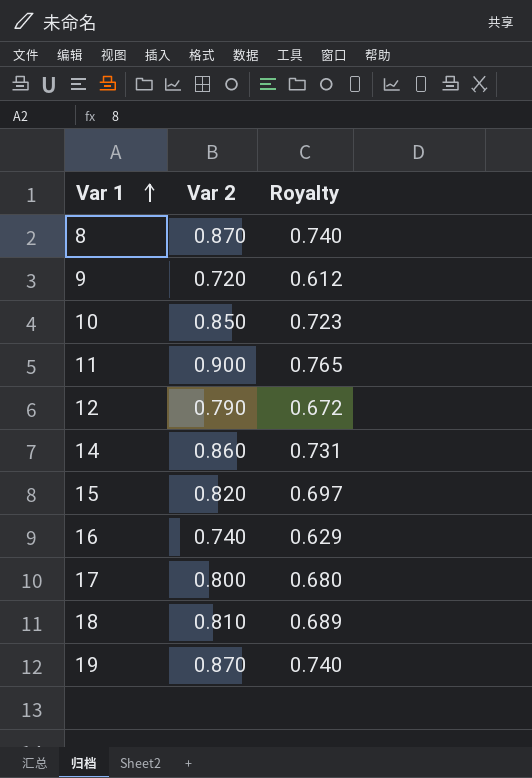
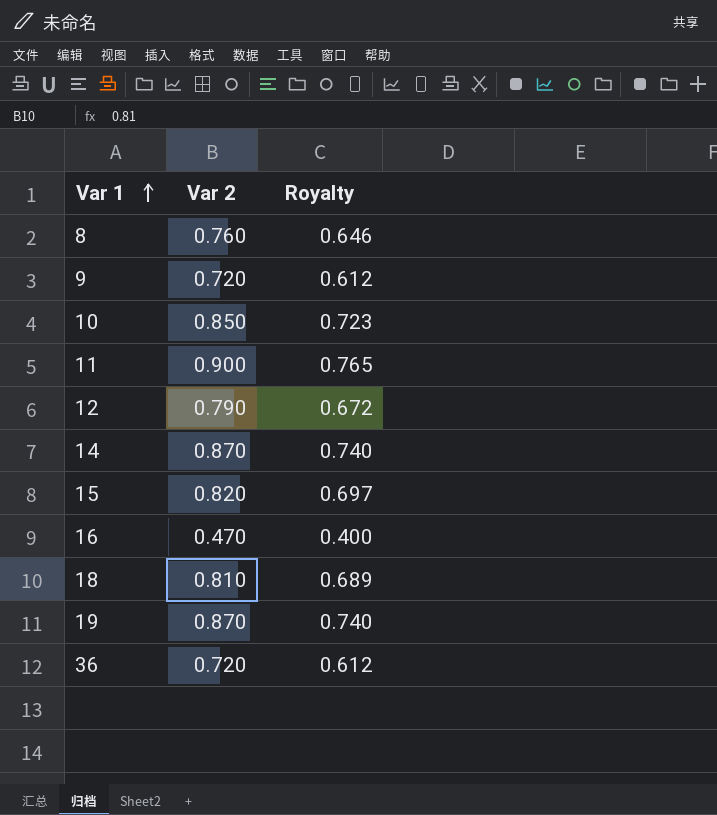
row 17: 0.800 | 0.680 -> none
8 | Var 2: 0.870 -> 0.760
8 | Royalty: 0.740 -> 0.646
14 | Var 2: 0.860 -> 0.870
14 | Royalty: 0.731 -> 0.740
16 | Var 2: 0.740 -> 0.470
16 | Royalty: 0.629 -> 0.400
row 36: none -> 0.720 | 0.612

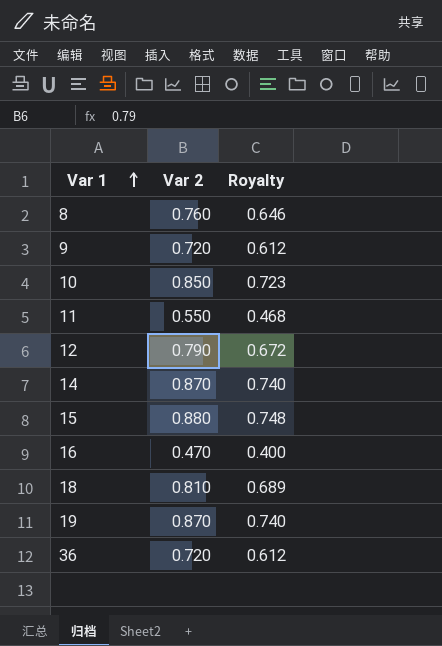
11 | Var 2: 0.900 -> 0.550
11 | Royalty: 0.765 -> 0.468
15 | Var 2: 0.820 -> 0.880
15 | Royalty: 0.697 -> 0.748

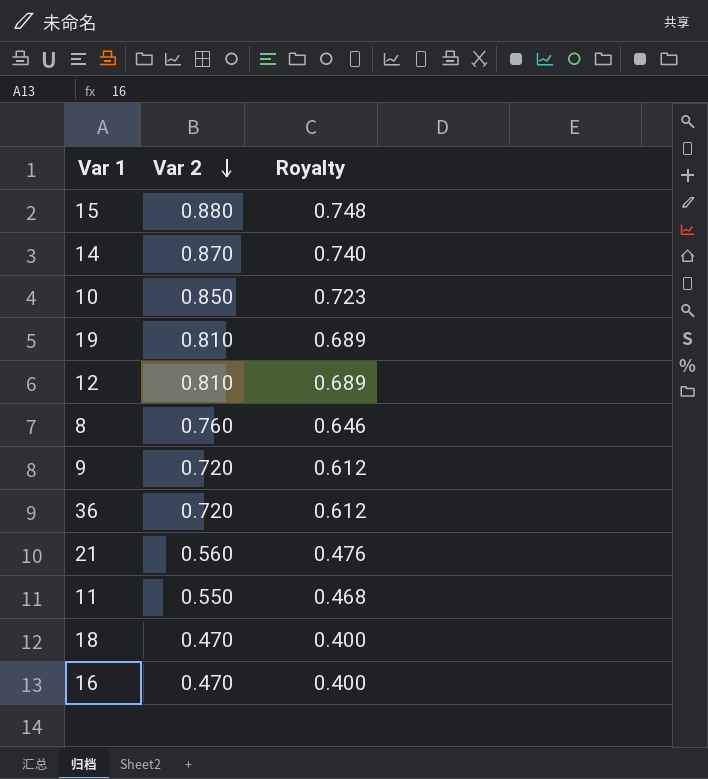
row order: Var 1 ascending -> Var 2 descending
19 | Var 2: 0.870 -> 0.810
19 | Royalty: 0.740 -> 0.689
12 | Var 2: 0.790 -> 0.810
12 | Royalty: 0.672 -> 0.689
row 21: none -> 0.560 | 0.476
18 | Var 2: 0.810 -> 0.470
18 | Royalty: 0.689 -> 0.400

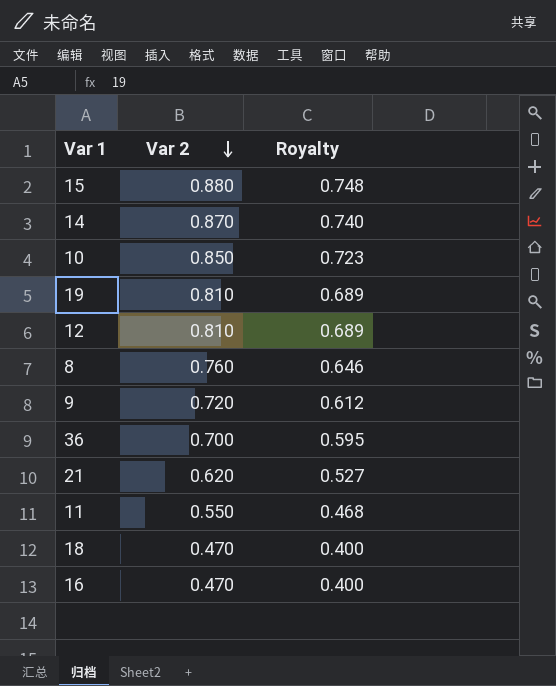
36 | Var 2: 0.720 -> 0.700
36 | Royalty: 0.612 -> 0.595
21 | Var 2: 0.560 -> 0.620
21 | Royalty: 0.476 -> 0.527

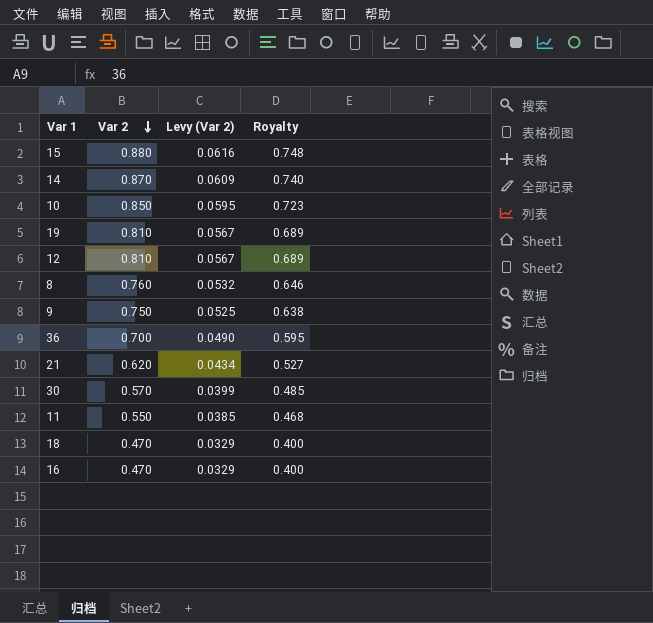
column Levy (Var 2) | formula: none -> [Var 2] * 0.07
9 | Var 2: 0.720 -> 0.750
9 | Royalty: 0.612 -> 0.638
row 30: none -> 0.570 | 0.0399 | 0.485

